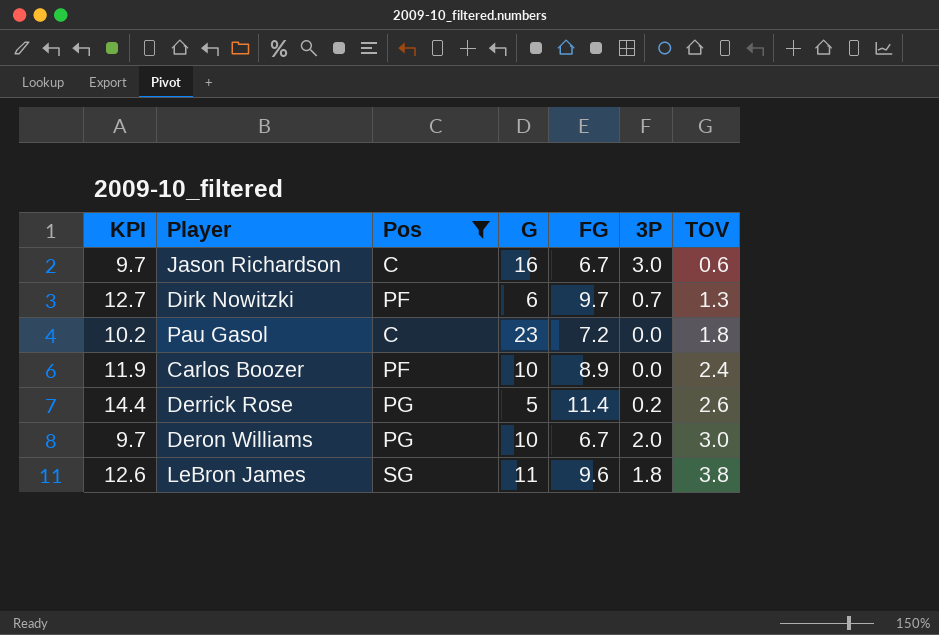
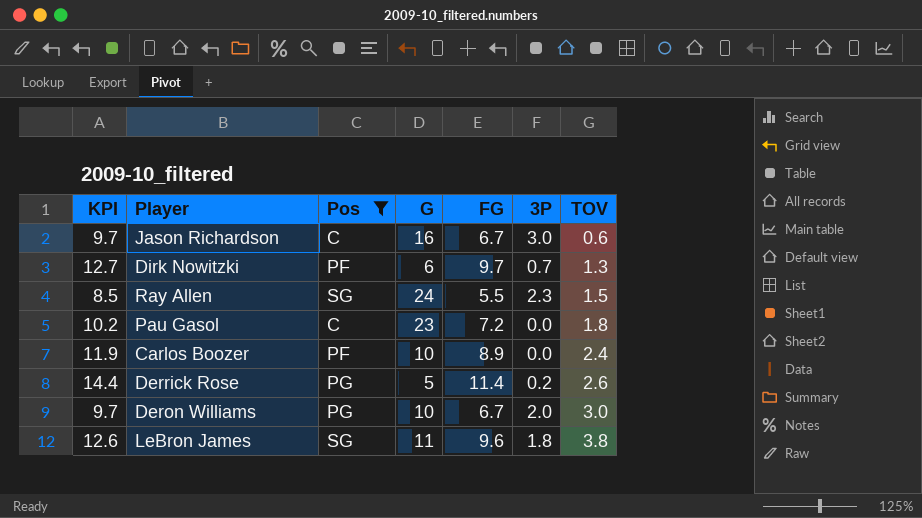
row Ray Allen: none -> 8.5 | SG | 24 | 5.5 | 2.3 | 1.5

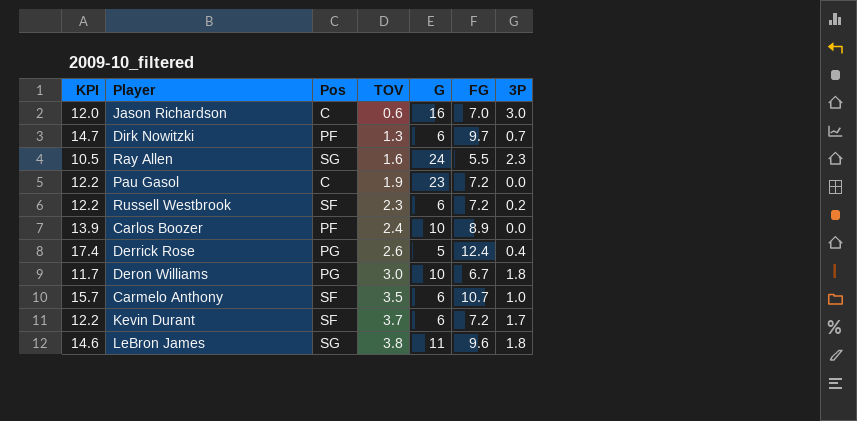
filter: Pos != SF -> none
column KPI | formula: [FG] + 3 -> [FG] + 5
column TOV | position: 7 -> 4
Jason Richardson | FG: 6.7 -> 7.0
Ray Allen | TOV: 1.5 -> 1.6
Pau Gasol | TOV: 1.8 -> 1.9
Derrick Rose | FG: 11.4 -> 12.4
Derrick Rose | 3P: 0.2 -> 0.4
Deron Williams | 3P: 2.0 -> 1.8

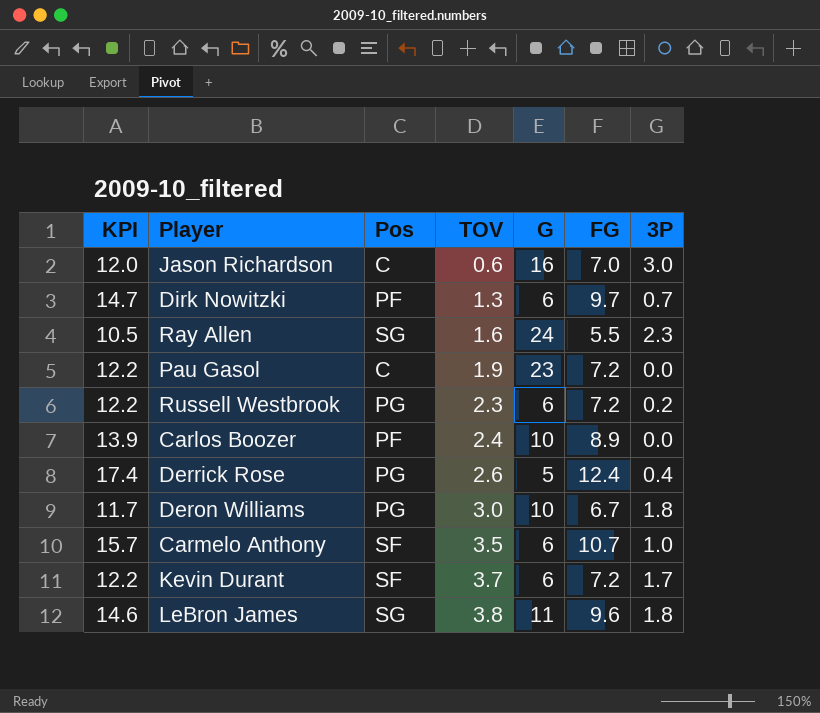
Russell Westbrook | Pos: SF -> PG

